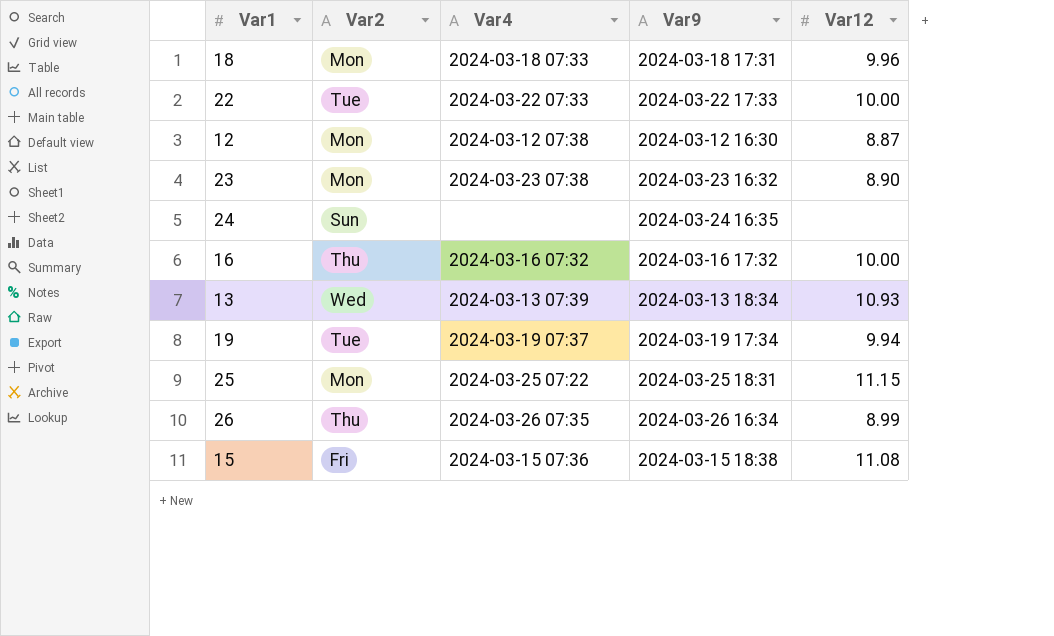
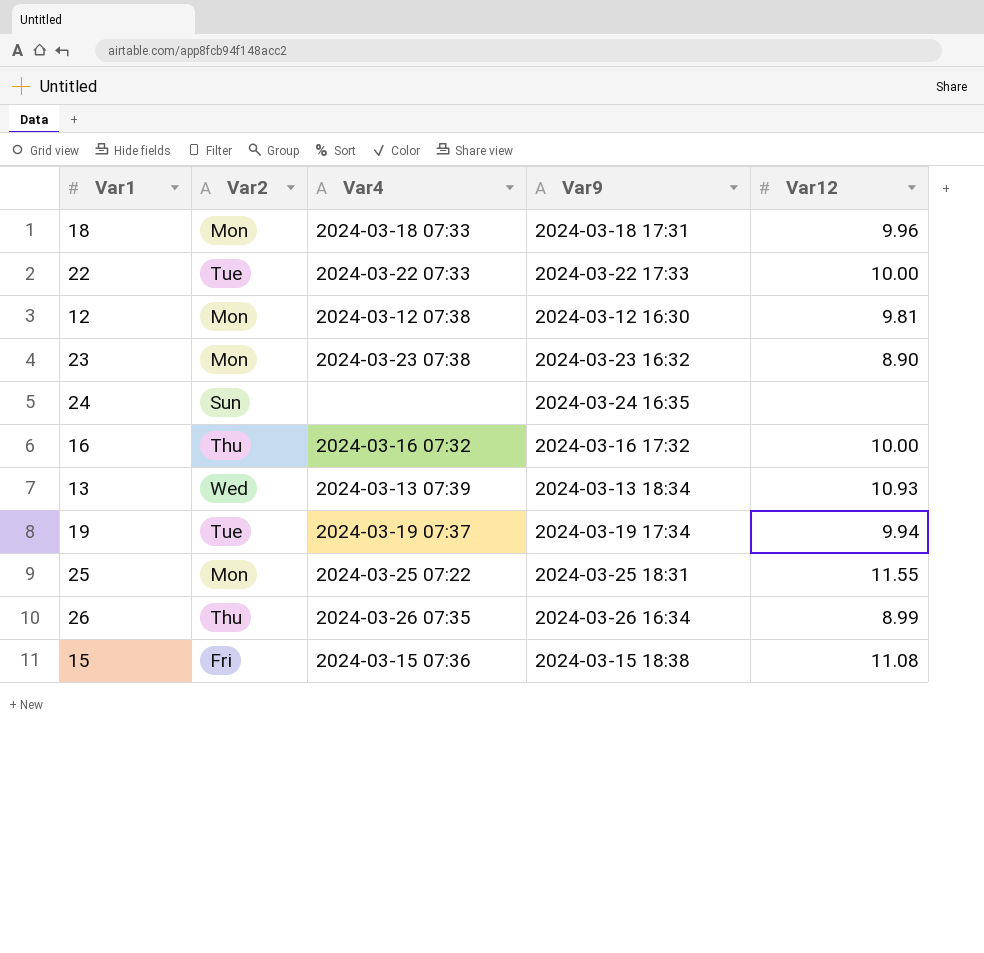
12 | Var12: 8.87 -> 9.81
25 | Var12: 11.15 -> 11.55

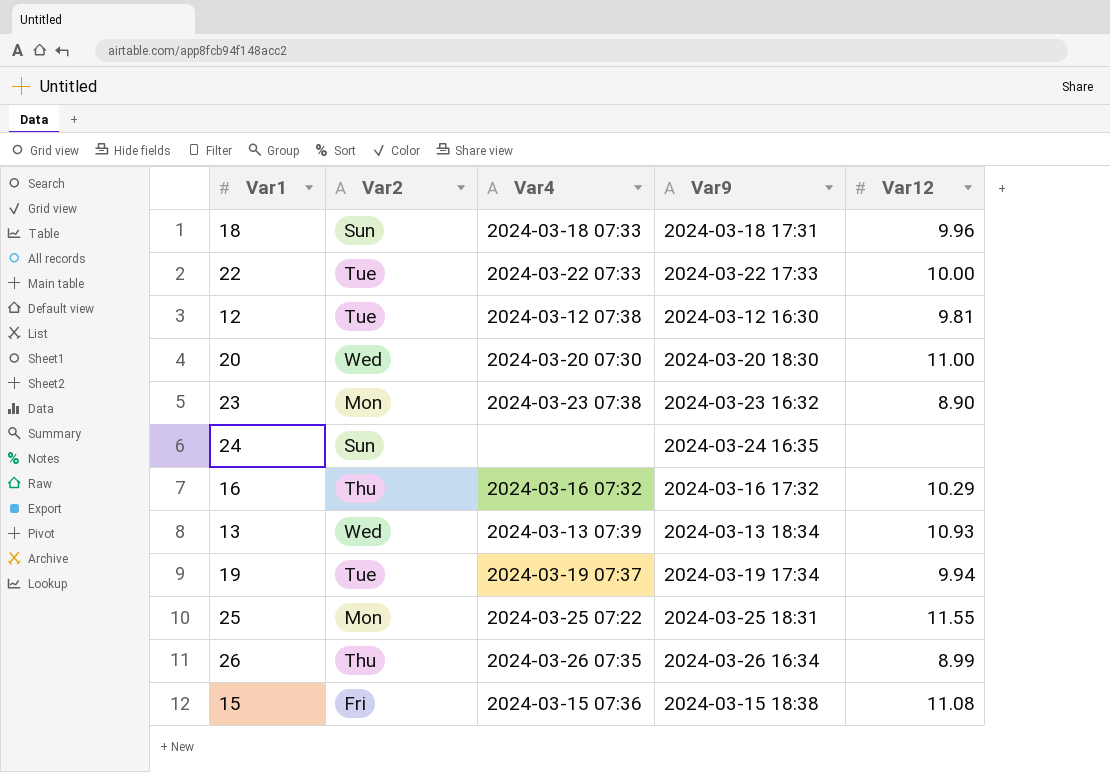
18 | Var2: Mon -> Sun
12 | Var2: Mon -> Tue
row 20: none -> Wed | 2024-03-20 07:30 | 2024-03-20 18:30 | 11.00
16 | Var12: 10.00 -> 10.29

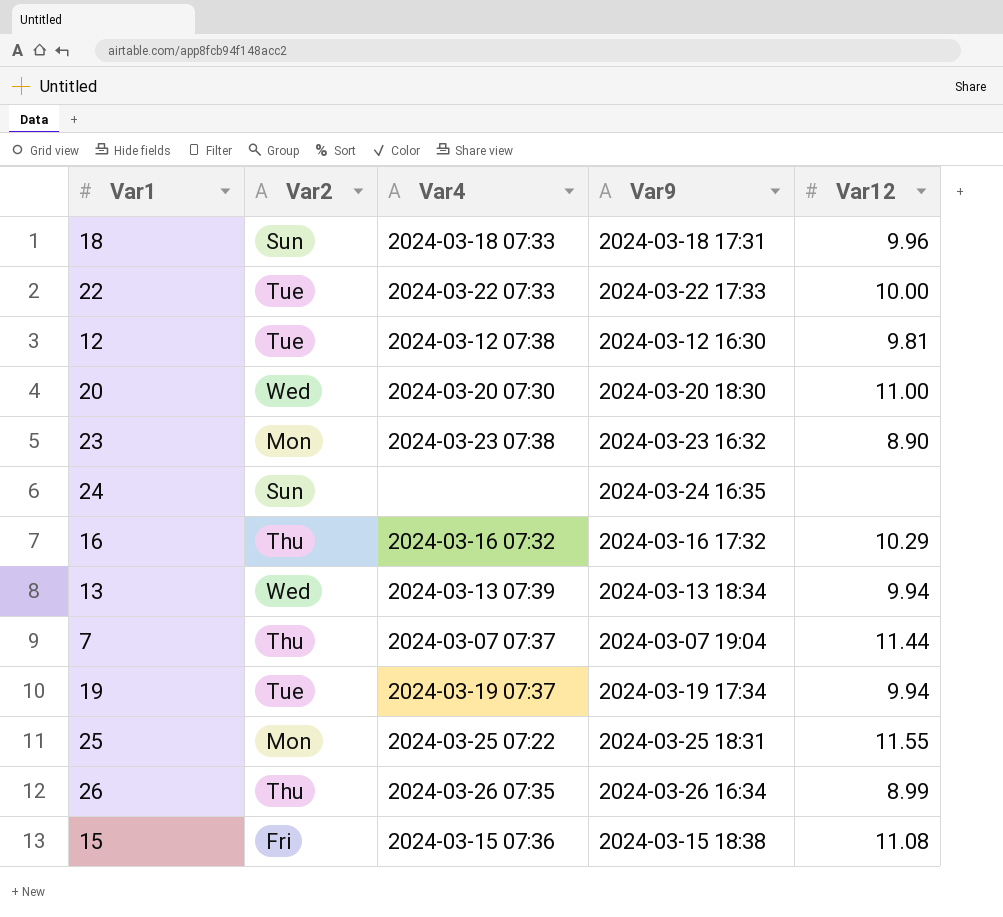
13 | Var12: 10.93 -> 9.94
row 7: none -> Thu | 2024-03-07 07:37 | 2024-03-07 19:04 | 11.44

